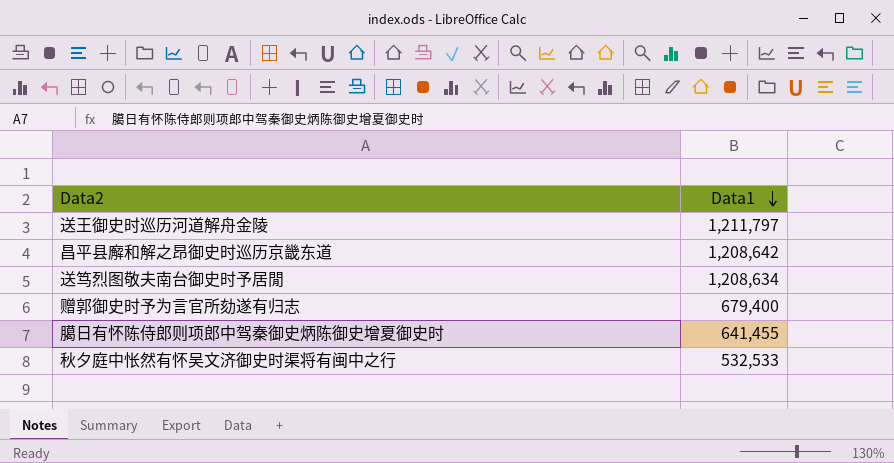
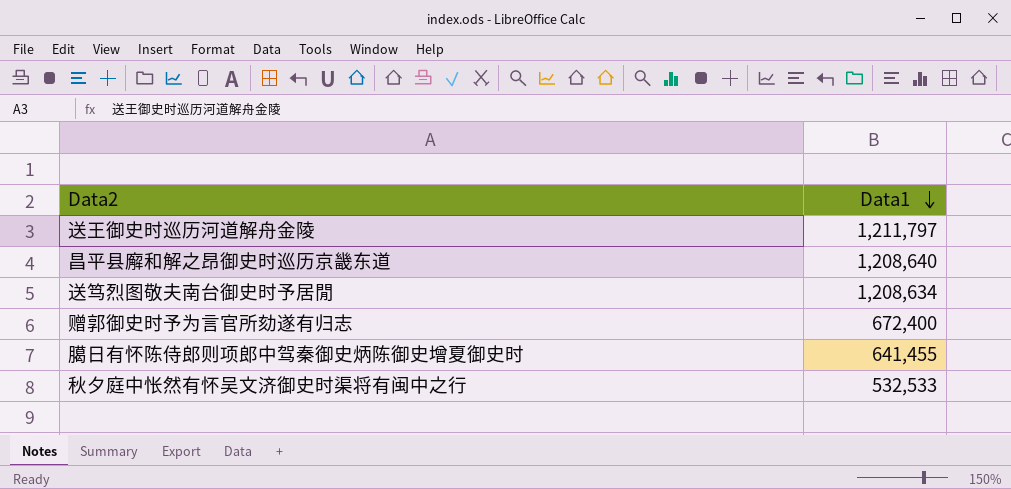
昌平县廨和解之昂御史时巡历京畿东道 | Data1: 1,208,642 -> 1,208,640
赠郭御史时予为言官所劾遂有归志 | Data1: 679,400 -> 672,400

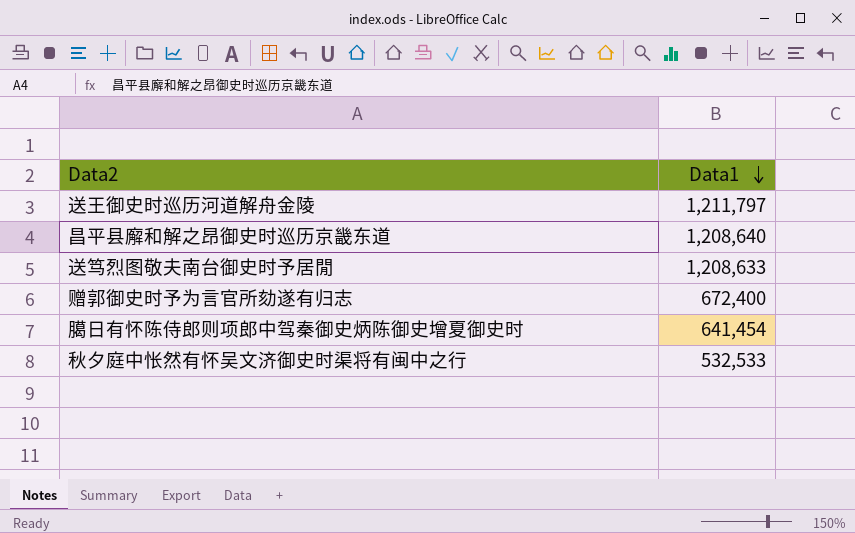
送笃烈图敬夫南台御史时予居閒 | Data1: 1,208,634 -> 1,208,633
臈日有怀陈侍郎则项郎中驾秦御史炳陈御史增夏御史时 | Data1: 641,455 -> 641,454

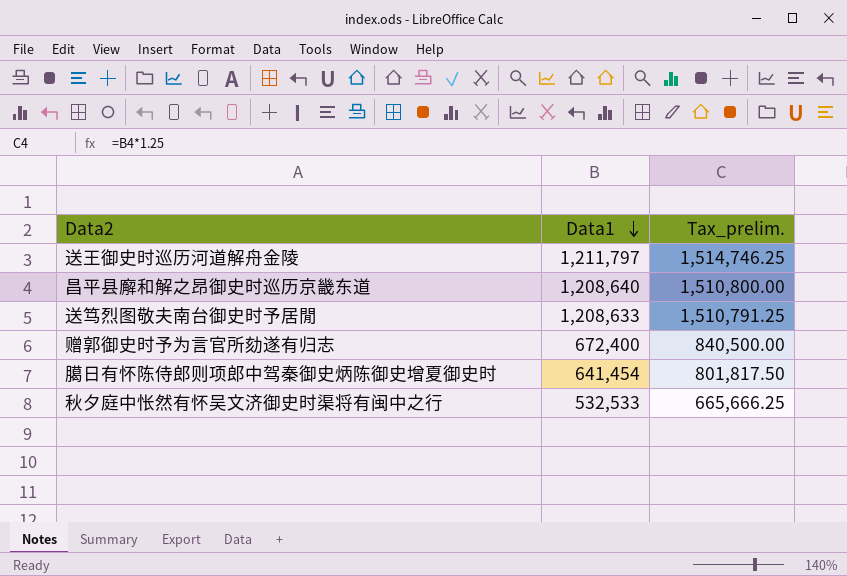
column Tax_prelim. | formula: none -> [Data1] * 1.25

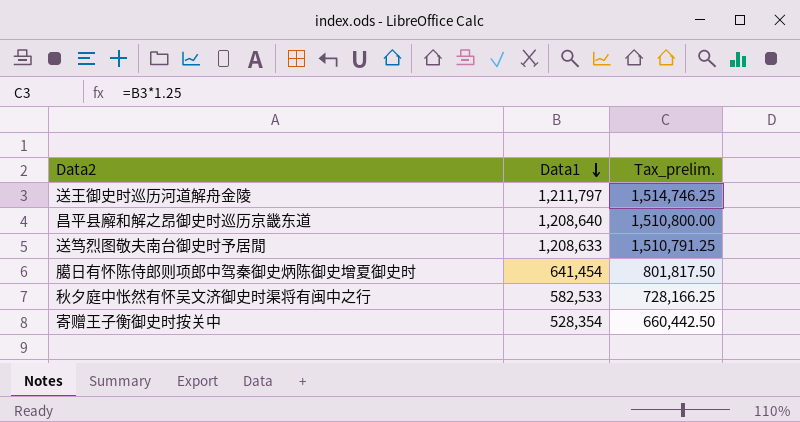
row 赠郭御史时予为言官所劾遂有归志: 672,400 | 840,500.00 -> none
秋夕庭中怅然有怀吴文济御史时渠将有闽中之行 | Data1: 532,533 -> 582,533
秋夕庭中怅然有怀吴文济御史时渠将有闽中之行 | Tax_prelim.: 665,666.25 -> 728,166.25
row 寄赠王子衡御史时按关中: none -> 528,354 | 660,442.50

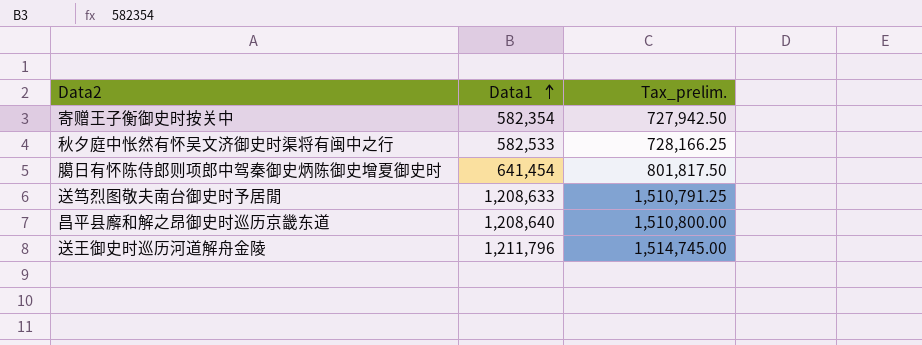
row order: Data1 descending -> Data1 ascending
寄赠王子衡御史时按关中 | Data1: 528,354 -> 582,354
寄赠王子衡御史时按关中 | Tax_prelim.: 660,442.50 -> 727,942.50
送王御史时巡历河道解舟金陵 | Data1: 1,211,797 -> 1,211,796
送王御史时巡历河道解舟金陵 | Tax_prelim.: 1,514,746.25 -> 1,514,745.00

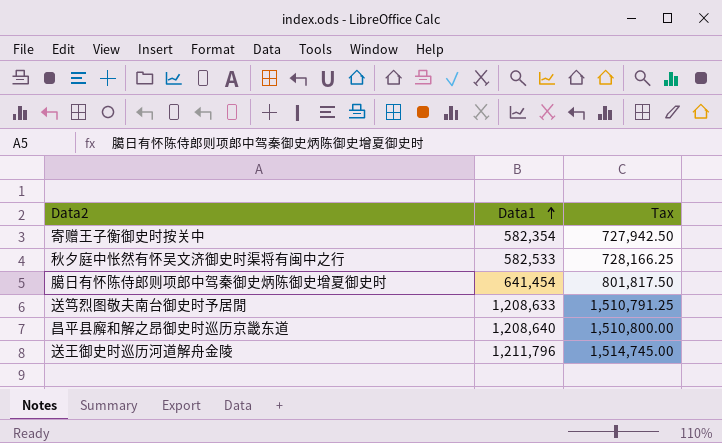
column name: Tax_prelim. -> Tax

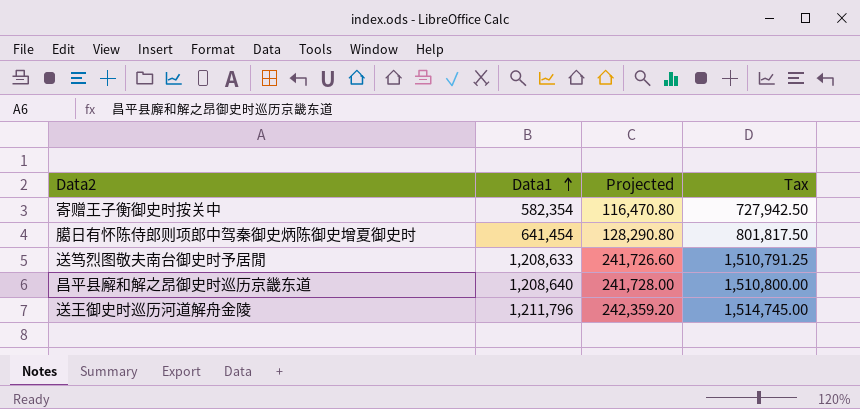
column Projected | formula: none -> [Data1] * 0.2
row 秋夕庭中怅然有怀吴文济御史时渠将有闽中之行: 582,533 | 728,166.25 -> none

